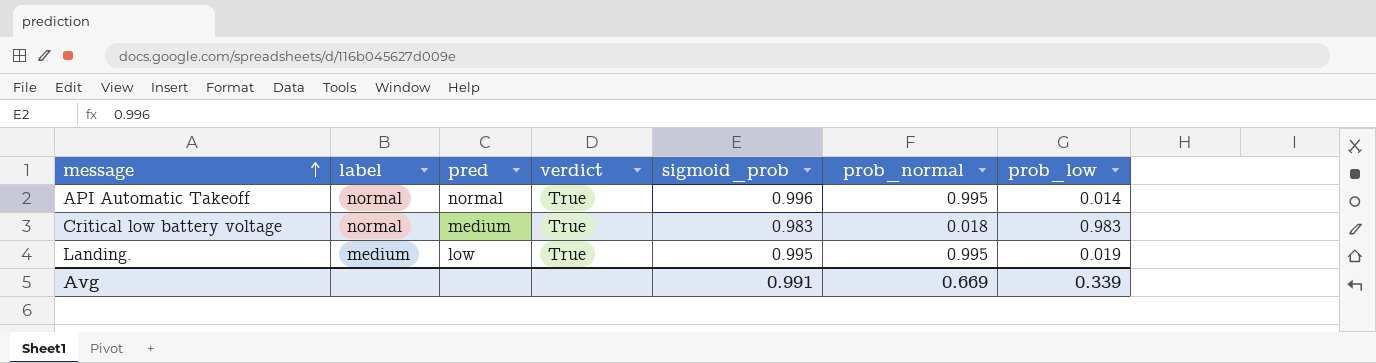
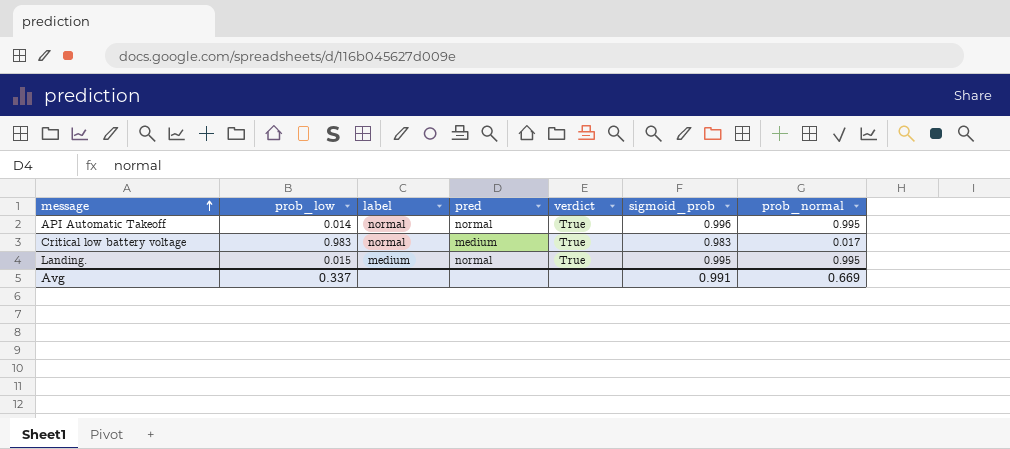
column prob_low | position: 7 -> 2
Critical low battery voltage | prob_normal: 0.018 -> 0.017
Landing. | prob_low: 0.019 -> 0.015
Landing. | pred: low -> normal
Avg | prob_low: 0.339 -> 0.337

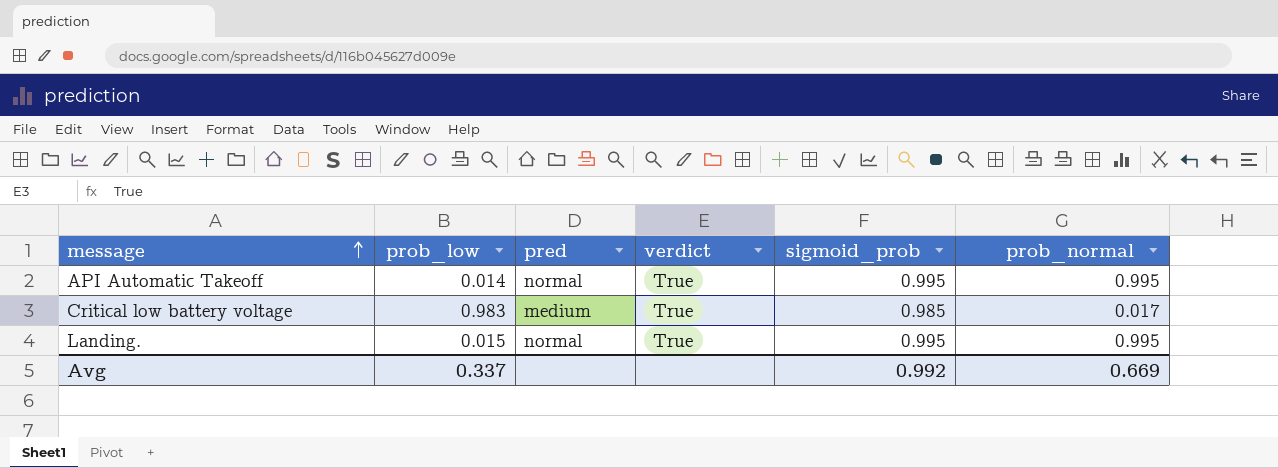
column label | position: 3 -> none
API Automatic Takeoff | sigmoid_prob: 0.996 -> 0.995
Critical low battery voltage | sigmoid_prob: 0.983 -> 0.985
Avg | sigmoid_prob: 0.991 -> 0.992

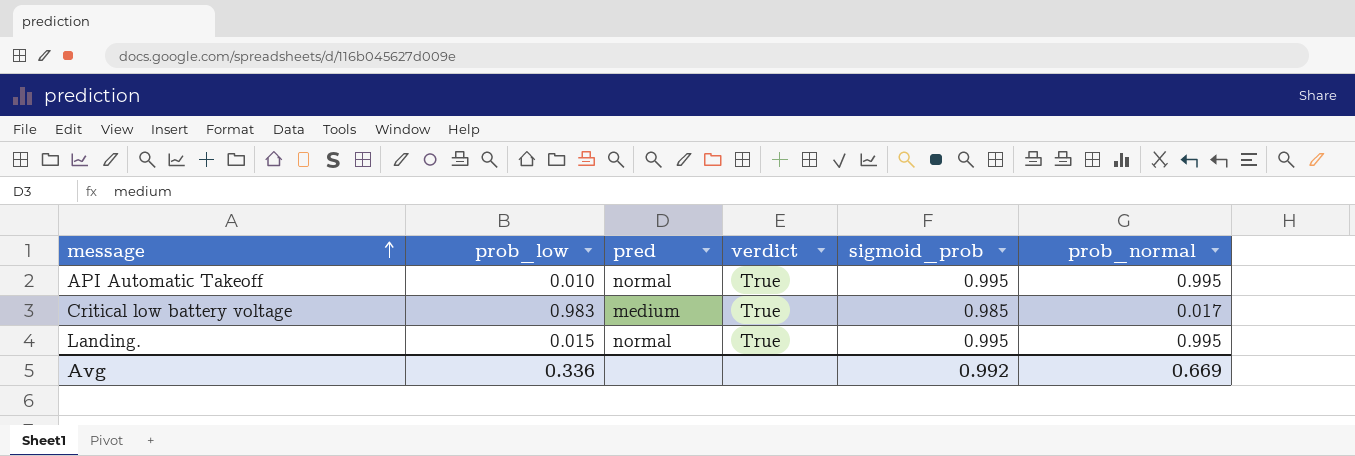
API Automatic Takeoff | prob_low: 0.014 -> 0.010
Avg | prob_low: 0.337 -> 0.336

